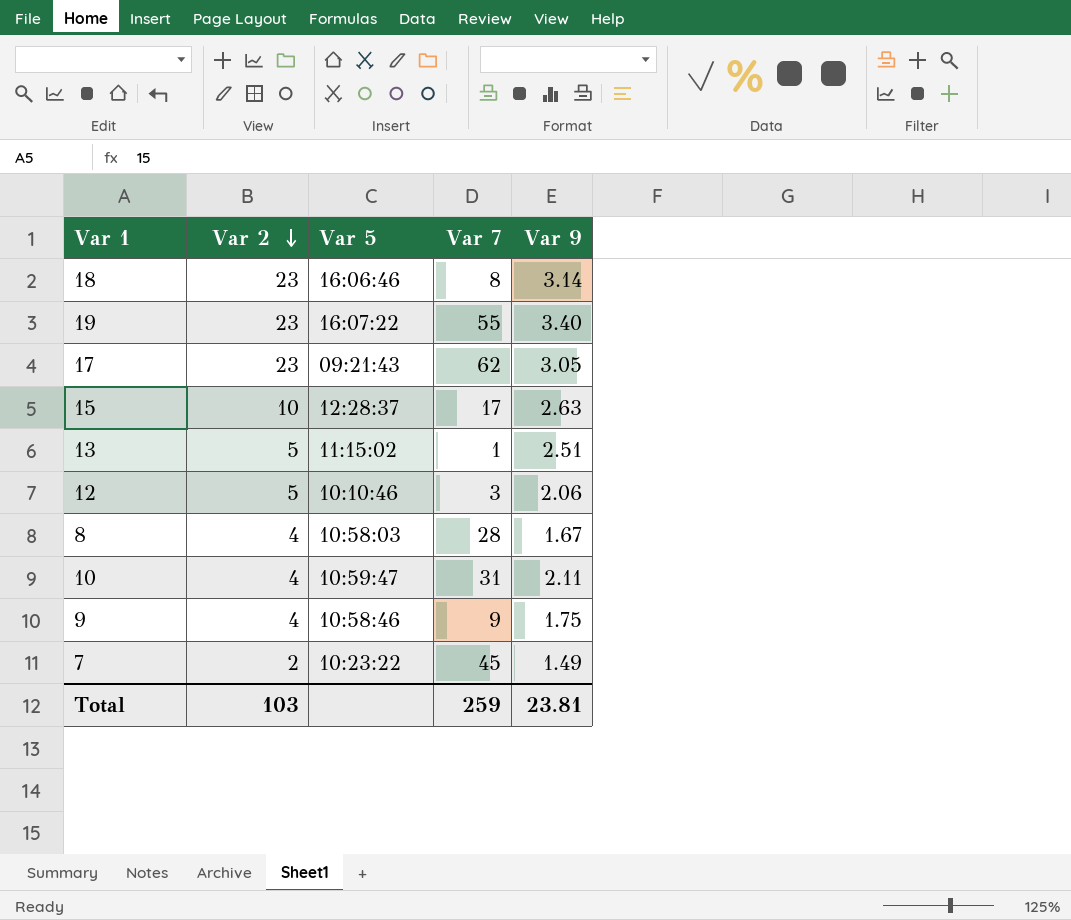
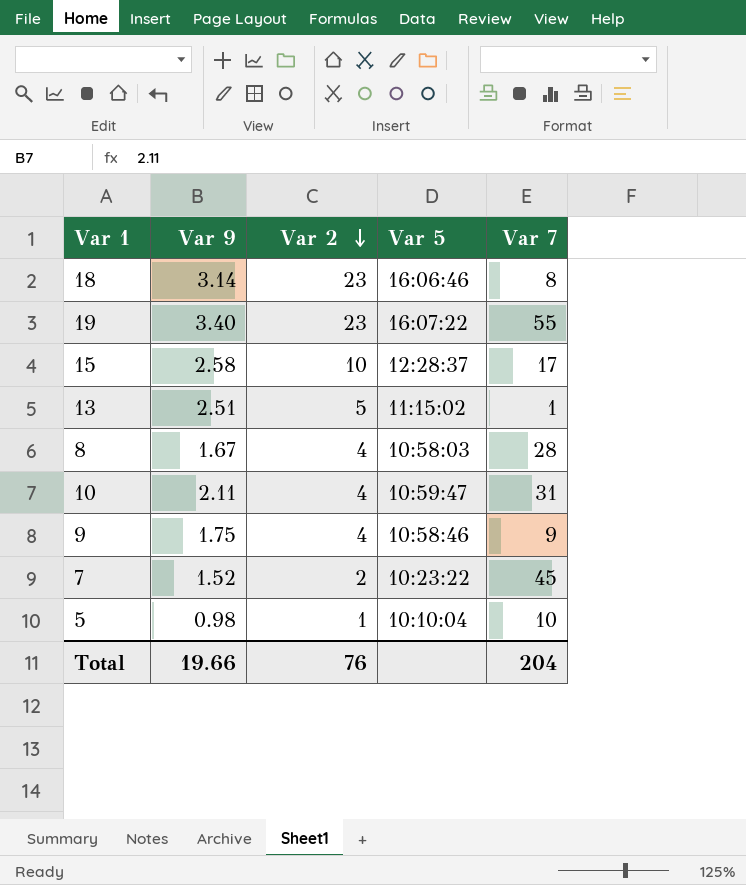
column Var 9 | position: 5 -> 2
row 17: 23 | 09:21:43 | 62 | 3.05 -> none
row 12: 5 | 10:10:46 | 3 | 2.06 -> none
15 | Var 9: 2.63 -> 2.58
7 | Var 9: 1.49 -> 1.52
row 5: none -> 0.98 | 1 | 10:10:04 | 10
Total | Var 9: 23.81 -> 19.66
Total | Var 2: 103 -> 76
Total | Var 7: 259 -> 204

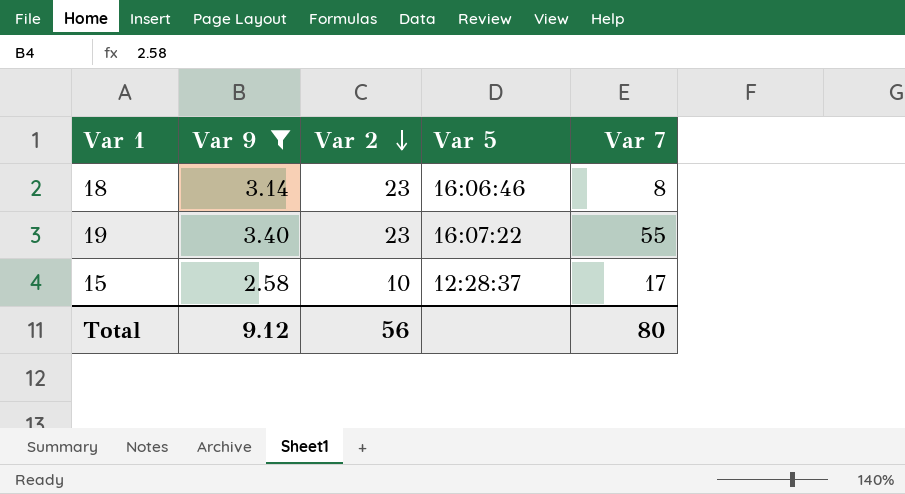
filter: none -> Var 9 >= 2.58
Total | Var 9: 19.66 -> 9.12
Total | Var 2: 76 -> 56
Total | Var 7: 204 -> 80

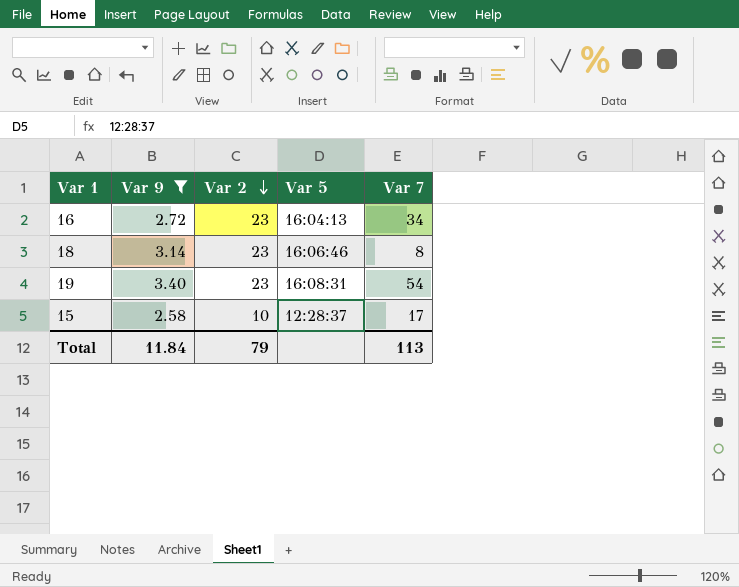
row 16: none -> 2.72 | 23 | 16:04:13 | 34
19 | Var 5: 16:07:22 -> 16:08:31
19 | Var 7: 55 -> 54
Total | Var 9: 9.12 -> 11.84
Total | Var 2: 56 -> 79
Total | Var 7: 80 -> 113

